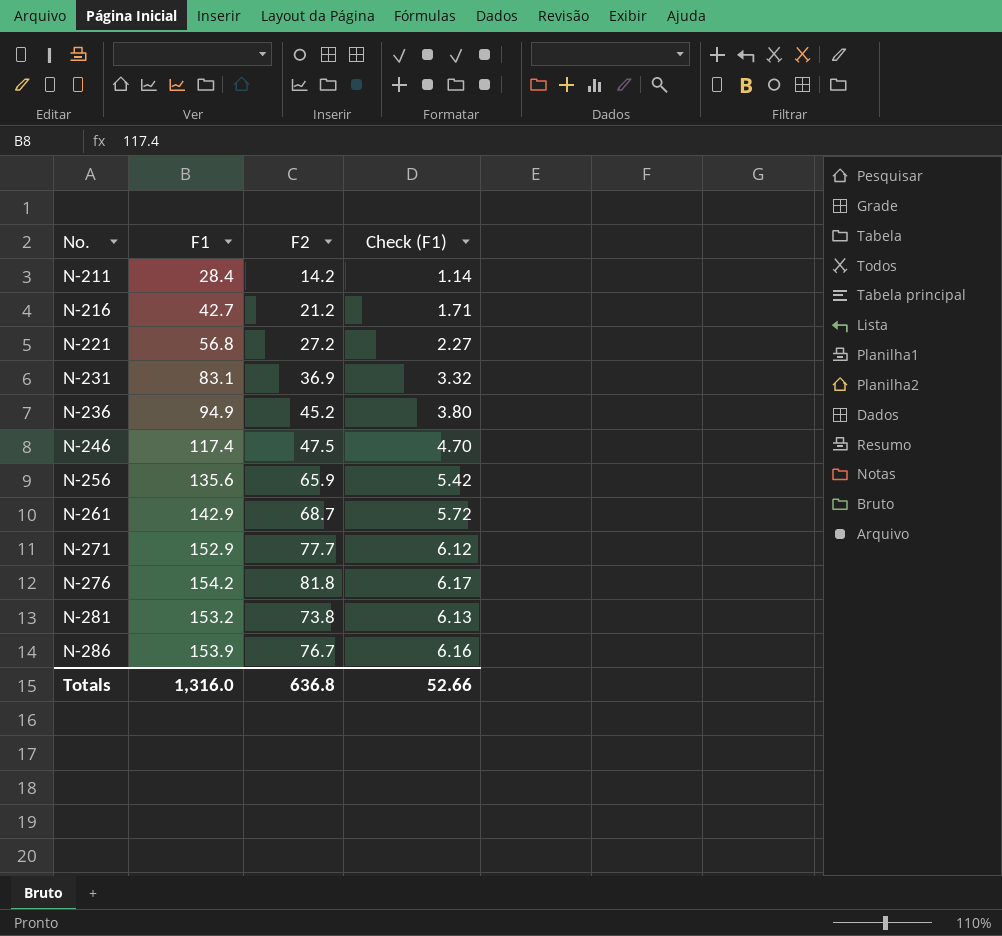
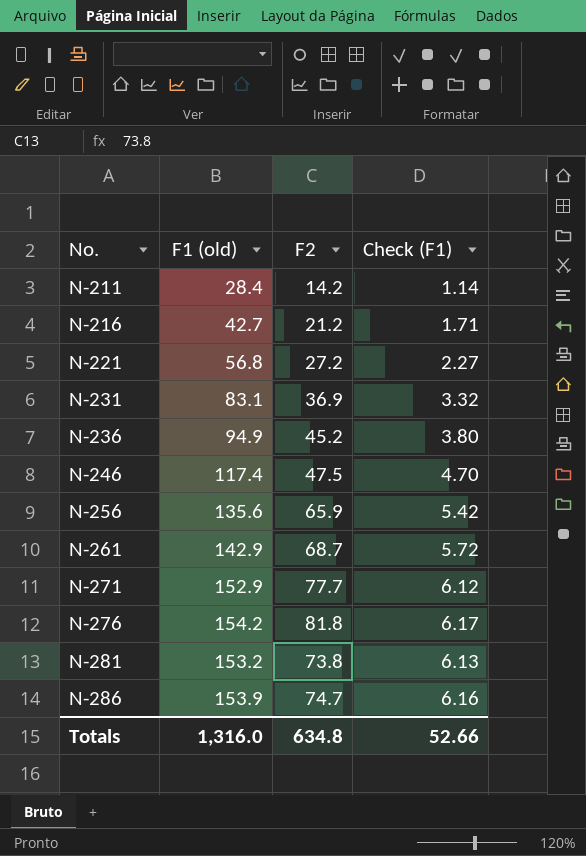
column name: F1 -> F1 (old)
N-286 | F2: 76.7 -> 74.7
Totals | F2: 636.8 -> 634.8

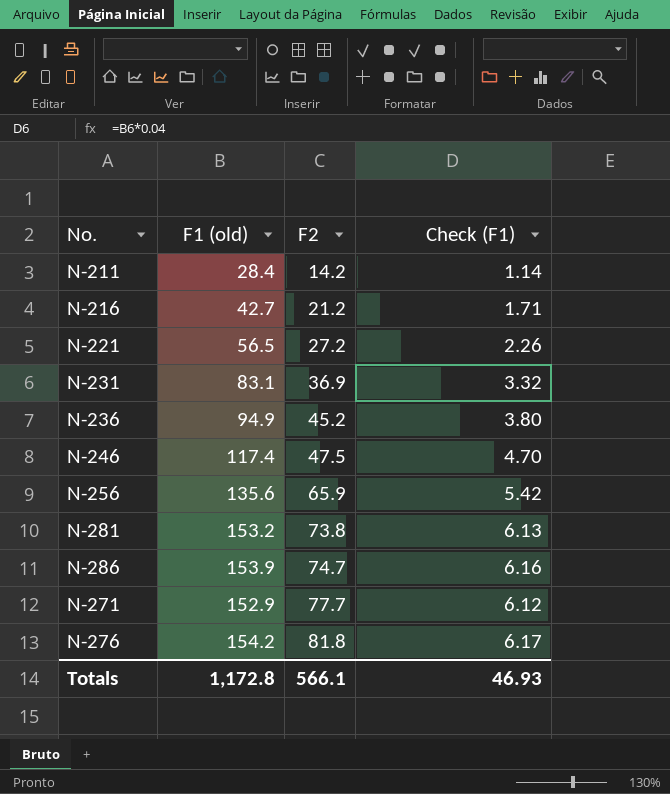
row order: No. ascending -> F2 ascending
row N-261: 142.9 | 68.7 | 5.72 -> none
N-221 | F1 (old): 56.8 -> 56.5
N-221 | Check (F1): 2.27 -> 2.26
Totals | F1 (old): 1,316.0 -> 1,172.8
Totals | F2: 634.8 -> 566.1
Totals | Check (F1): 52.66 -> 46.93

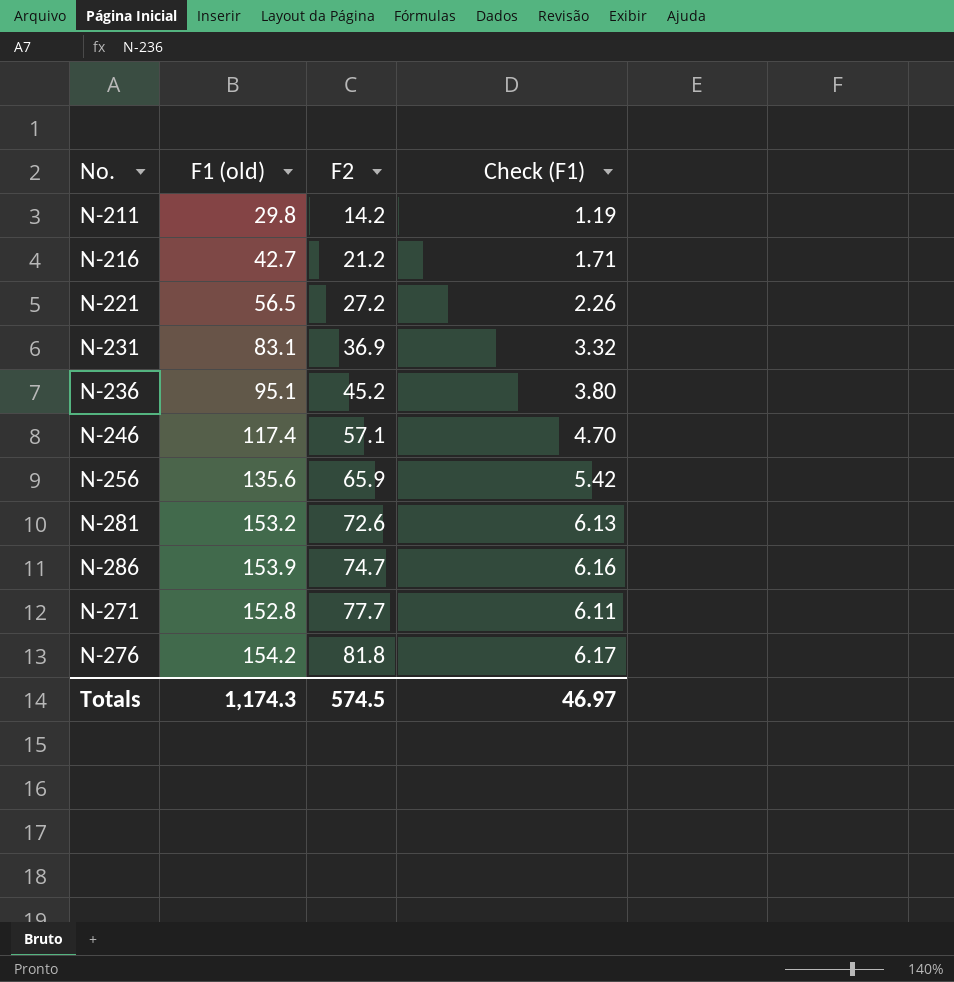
N-211 | F1 (old): 28.4 -> 29.8
N-211 | Check (F1): 1.14 -> 1.19
N-236 | F1 (old): 94.9 -> 95.1
N-246 | F2: 47.5 -> 57.1
N-281 | F2: 73.8 -> 72.6
N-271 | F1 (old): 152.9 -> 152.8
N-271 | Check (F1): 6.12 -> 6.11
Totals | F1 (old): 1,172.8 -> 1,174.3
Totals | F2: 566.1 -> 574.5
Totals | Check (F1): 46.93 -> 46.97

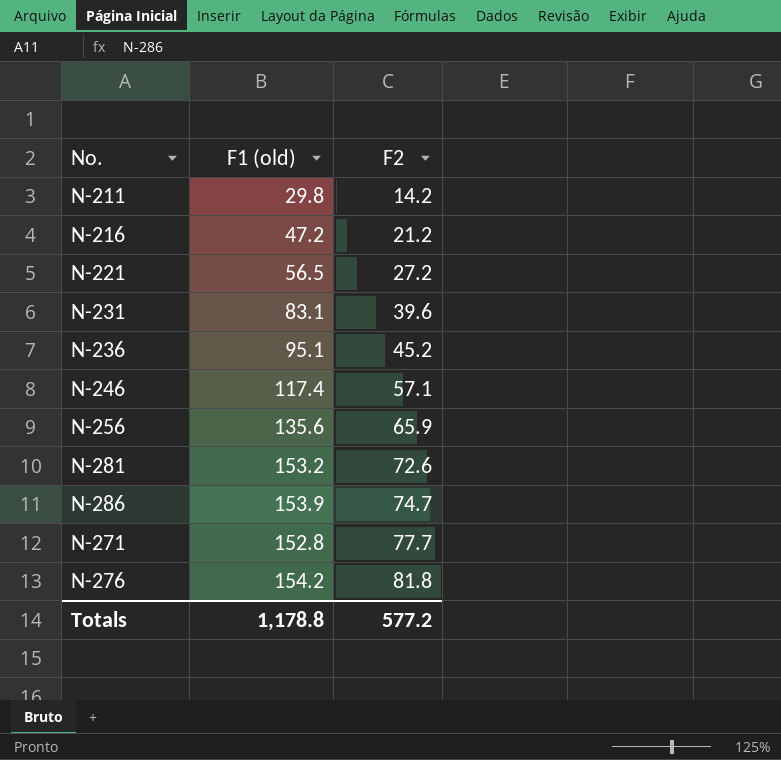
column Check (F1) | formula: [F1 (old)] * 0.04 -> none
N-216 | F1 (old): 42.7 -> 47.2
N-231 | F2: 36.9 -> 39.6
Totals | F1 (old): 1,174.3 -> 1,178.8
Totals | F2: 574.5 -> 577.2

